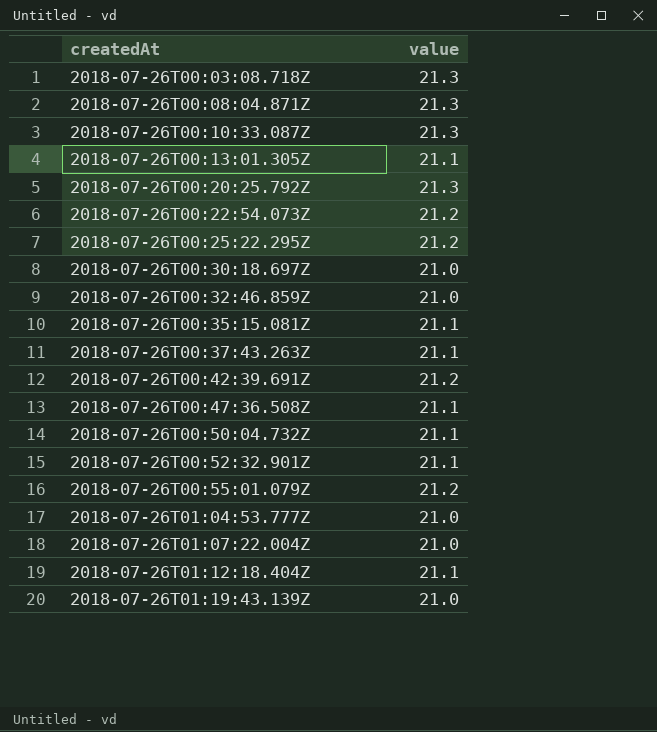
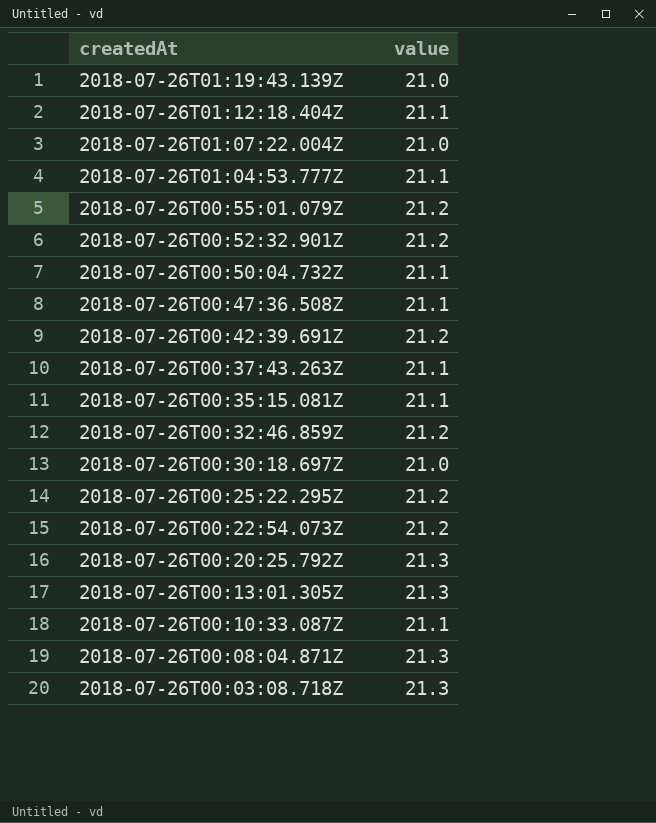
row order: createdAt ascending -> createdAt descending
2018-07-26T01:04:53.777Z | value: 21.0 -> 21.1
2018-07-26T00:52:32.901Z | value: 21.1 -> 21.2
2018-07-26T00:32:46.859Z | value: 21.0 -> 21.2
2018-07-26T00:13:01.305Z | value: 21.1 -> 21.3
2018-07-26T00:10:33.087Z | value: 21.3 -> 21.1

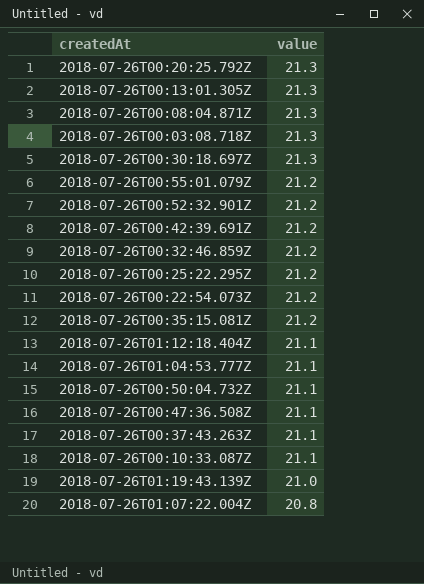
row order: createdAt descending -> value descending
2018-07-26T00:30:18.697Z | value: 21.0 -> 21.3
2018-07-26T00:35:15.081Z | value: 21.1 -> 21.2
2018-07-26T01:07:22.004Z | value: 21.0 -> 20.8

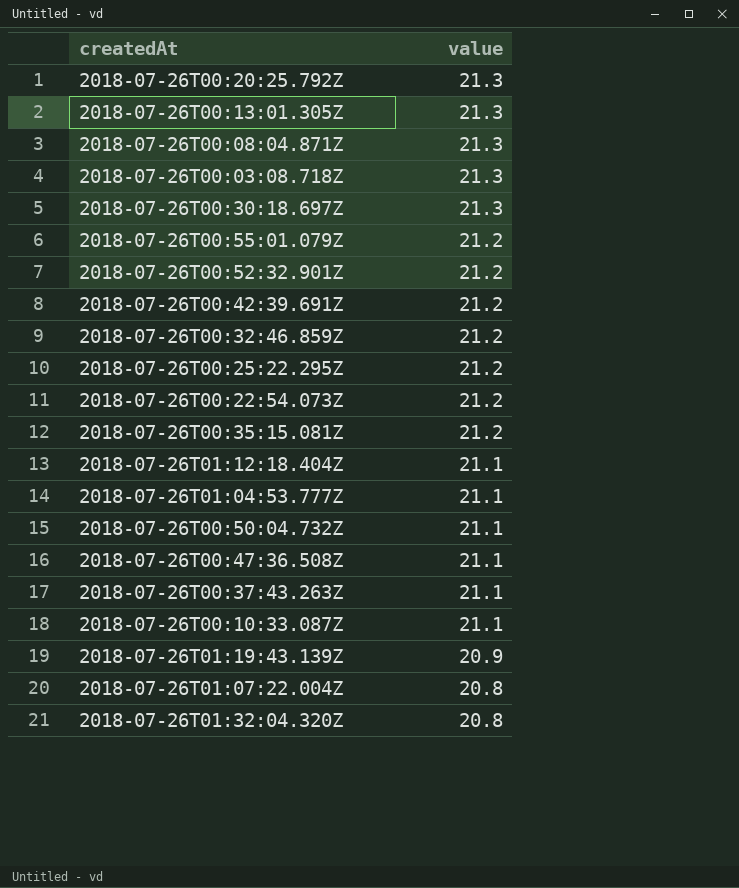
2018-07-26T01:19:43.139Z | value: 21.0 -> 20.9
row 2018-07-26T01:32:04.320Z: none -> 20.8

